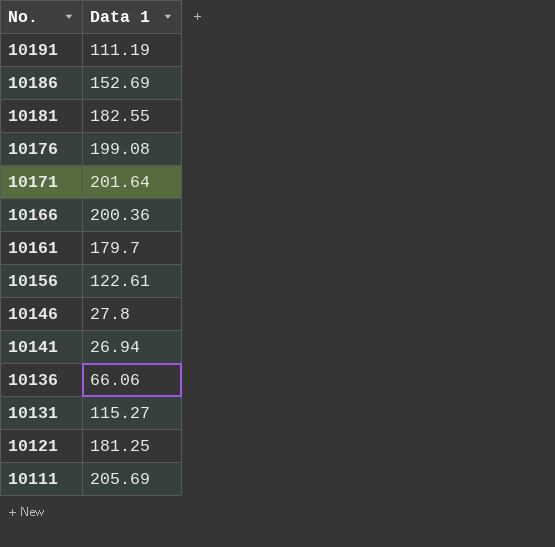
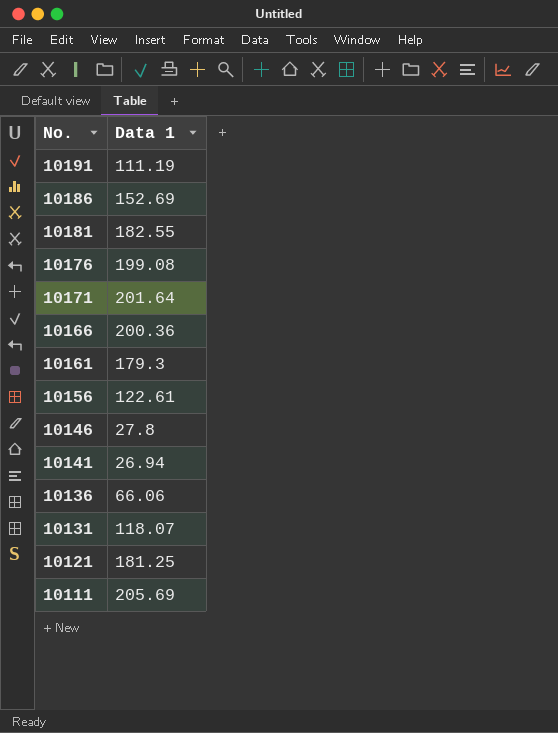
10161 | Data 1: 179.7 -> 179.3
10131 | Data 1: 115.27 -> 118.07

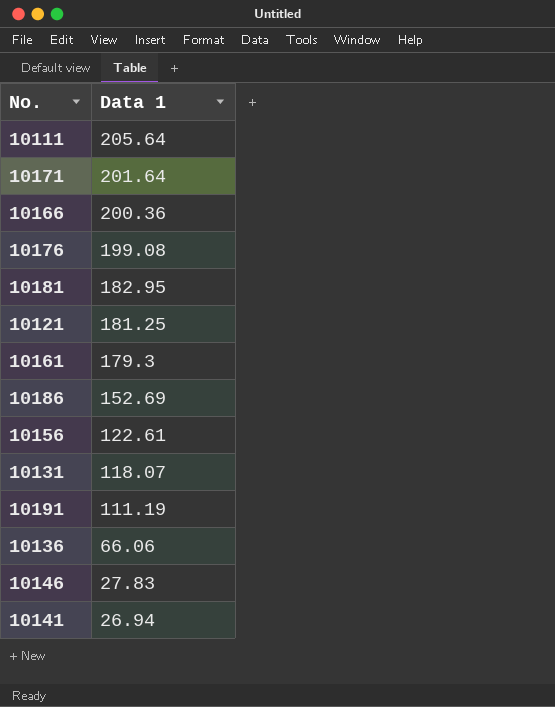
row order: No. descending -> Data 1 descending
10111 | Data 1: 205.69 -> 205.64
10181 | Data 1: 182.55 -> 182.95
10146 | Data 1: 27.8 -> 27.83

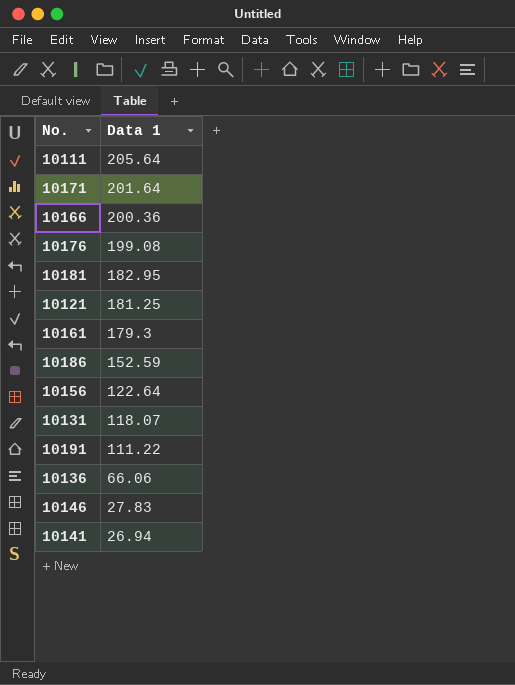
10186 | Data 1: 152.69 -> 152.59
10156 | Data 1: 122.61 -> 122.64
10191 | Data 1: 111.19 -> 111.22

